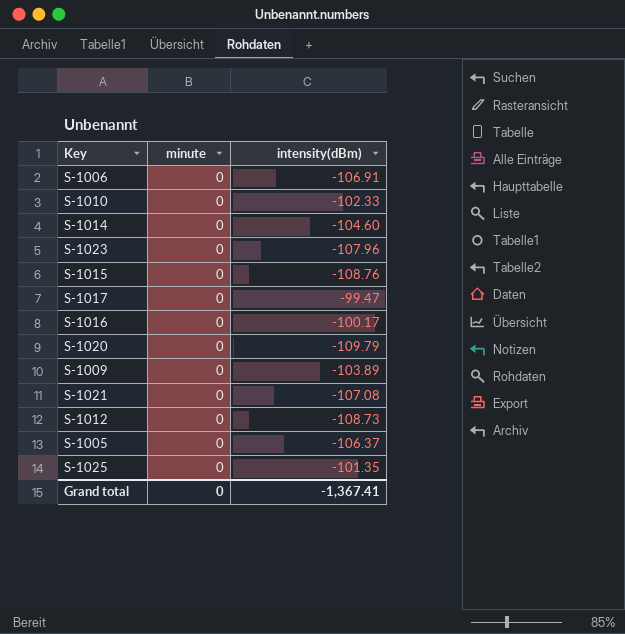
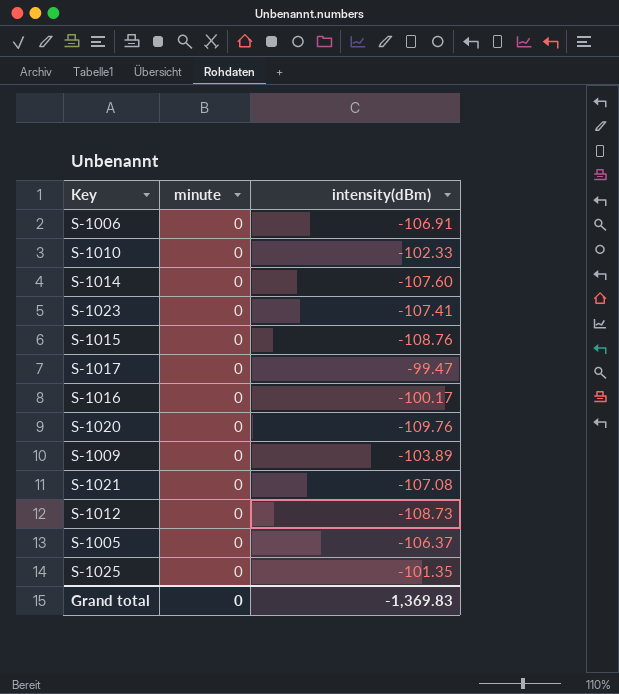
S-1014 | intensity(dBm): -104.60 -> -107.60
S-1023 | intensity(dBm): -107.96 -> -107.41
S-1020 | intensity(dBm): -109.79 -> -109.76
Grand total | intensity(dBm): -1,367.41 -> -1,369.83

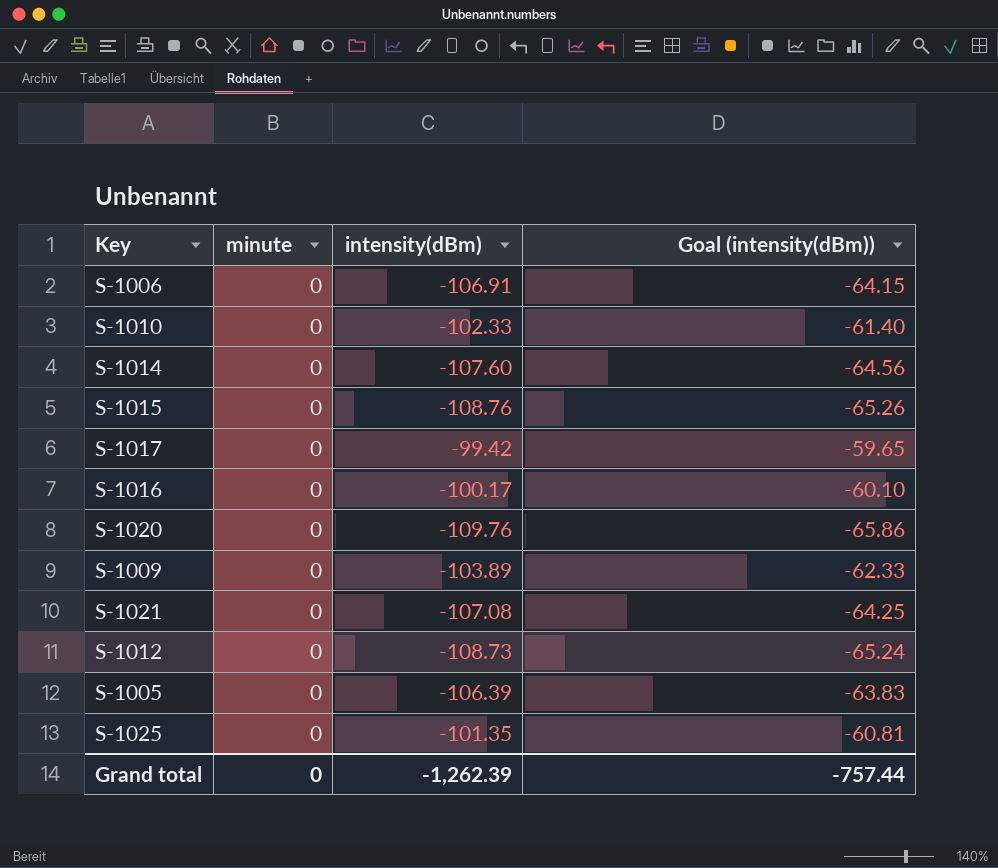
column Goal (intensity(dBm)) | formula: none -> [intensity(dBm)] * 0.6
row S-1023: 0 | -107.41 -> none
S-1017 | intensity(dBm): -99.47 -> -99.42
S-1005 | intensity(dBm): -106.37 -> -106.39
Grand total | intensity(dBm): -1,369.83 -> -1,262.39

